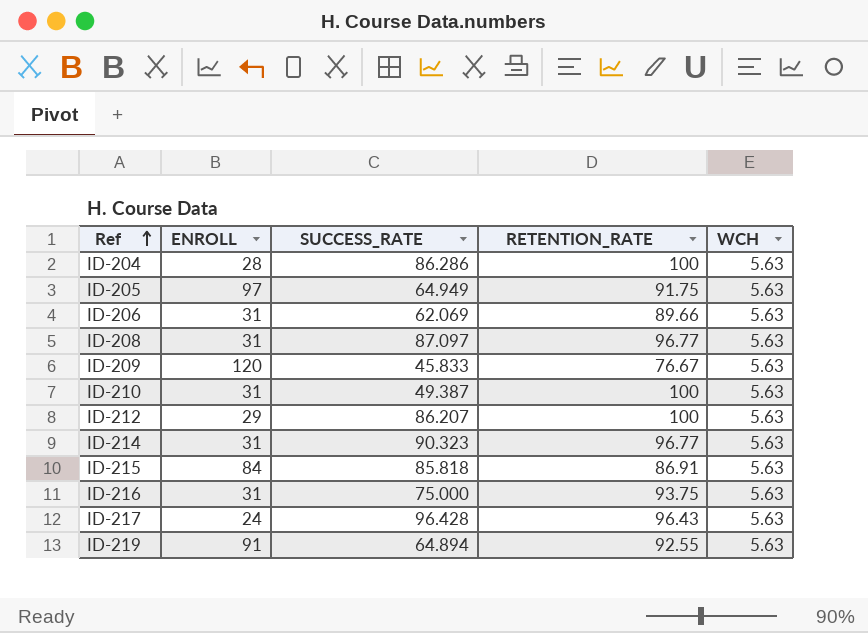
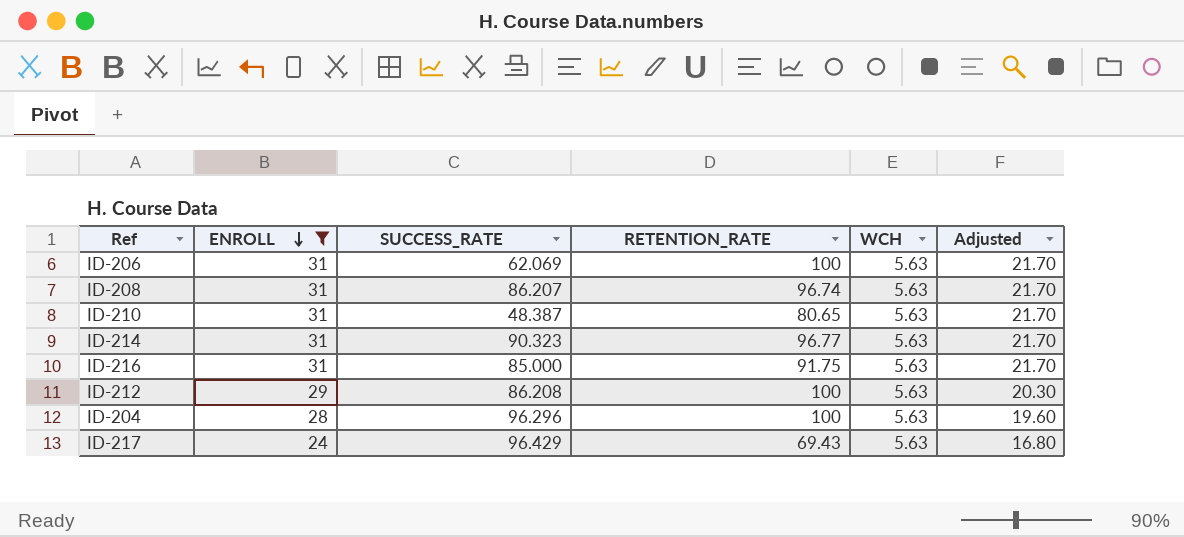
filter: none -> ENROLL <= 31
row order: Ref ascending -> ENROLL descending
column Adjusted | formula: none -> [ENROLL] * 0.7
ID-206 | RETENTION_RATE: 89.66 -> 100
ID-208 | SUCCESS_RATE: 87.097 -> 86.207
ID-208 | RETENTION_RATE: 96.77 -> 96.74
ID-210 | SUCCESS_RATE: 49.387 -> 48.387
ID-210 | RETENTION_RATE: 100 -> 80.65
ID-216 | SUCCESS_RATE: 75.000 -> 85.000
ID-216 | RETENTION_RATE: 93.75 -> 91.75
ID-212 | SUCCESS_RATE: 86.207 -> 86.208
ID-204 | SUCCESS_RATE: 86.286 -> 96.296
ID-217 | SUCCESS_RATE: 96.428 -> 96.429
ID-217 | RETENTION_RATE: 96.43 -> 69.43

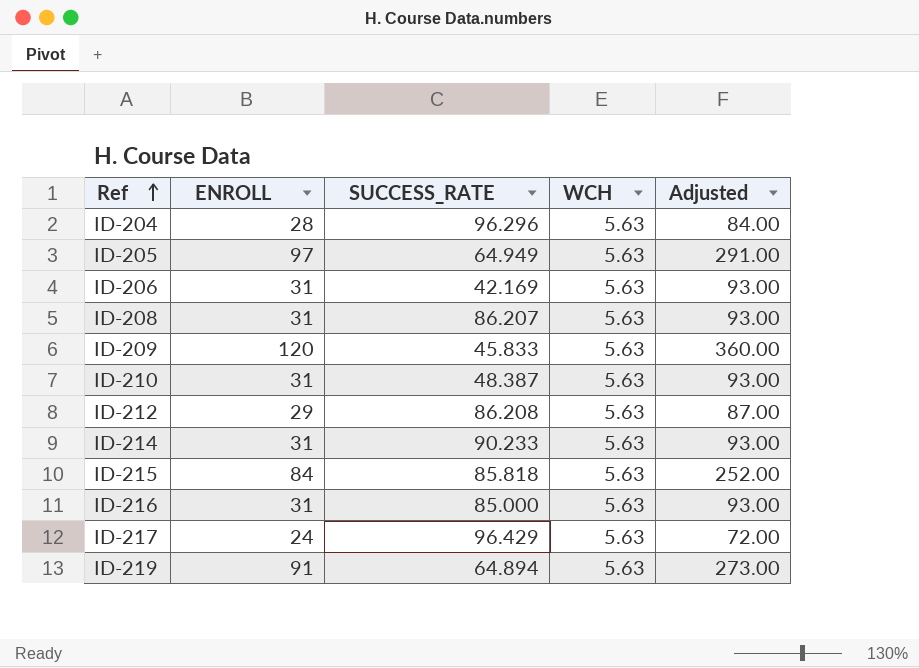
filter: ENROLL <= 31 -> none
row order: ENROLL descending -> Ref ascending
column RETENTION_RATE | position: 4 -> none
column Adjusted | formula: [ENROLL] * 0.7 -> [ENROLL] * 3
ID-206 | SUCCESS_RATE: 62.069 -> 42.169
ID-214 | SUCCESS_RATE: 90.323 -> 90.233

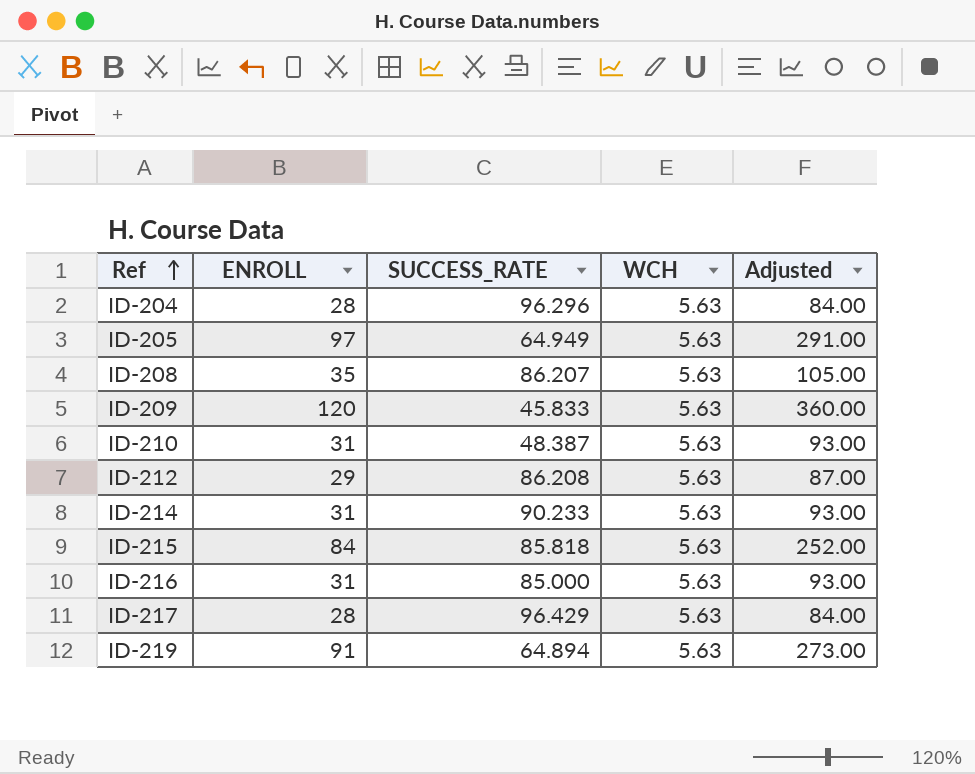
row ID-206: 31 | 42.169 | 5.63 | 93.00 -> none
ID-208 | ENROLL: 31 -> 35
ID-208 | Adjusted: 93.00 -> 105.00
ID-217 | ENROLL: 24 -> 28
ID-217 | Adjusted: 72.00 -> 84.00

